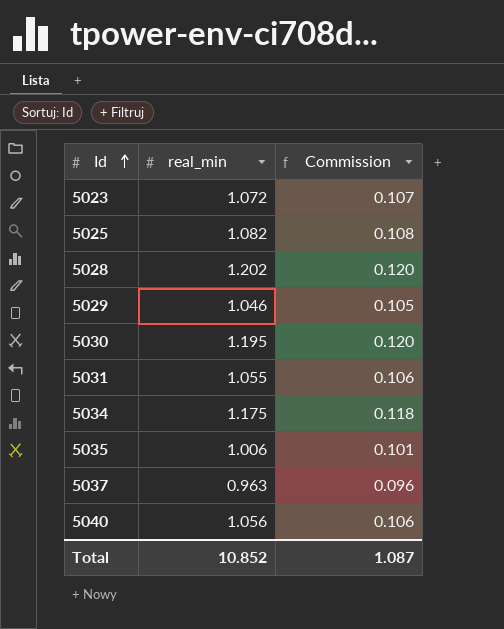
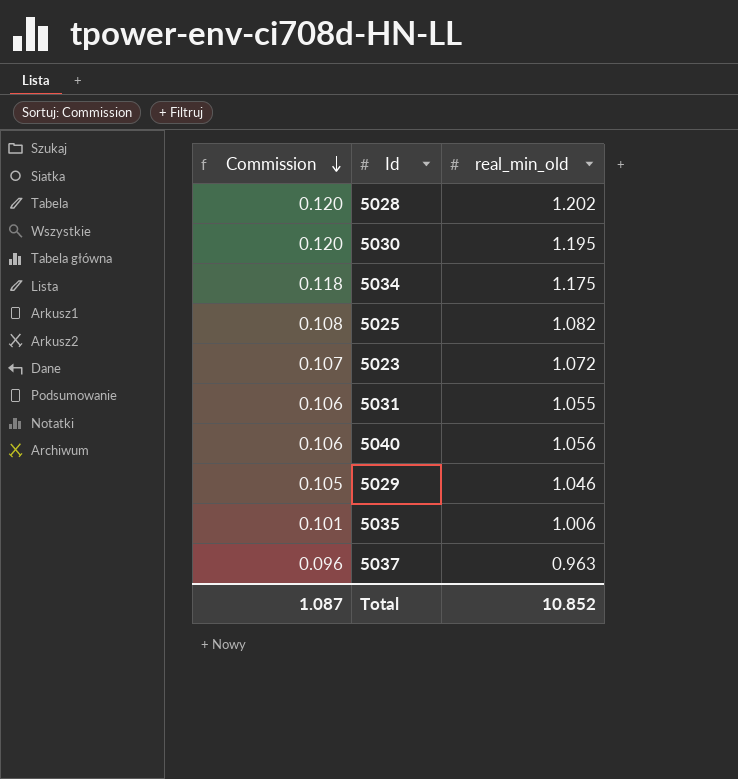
row order: Id ascending -> Commission descending
column Commission | position: 3 -> 1
column name: real_min -> real_min_old

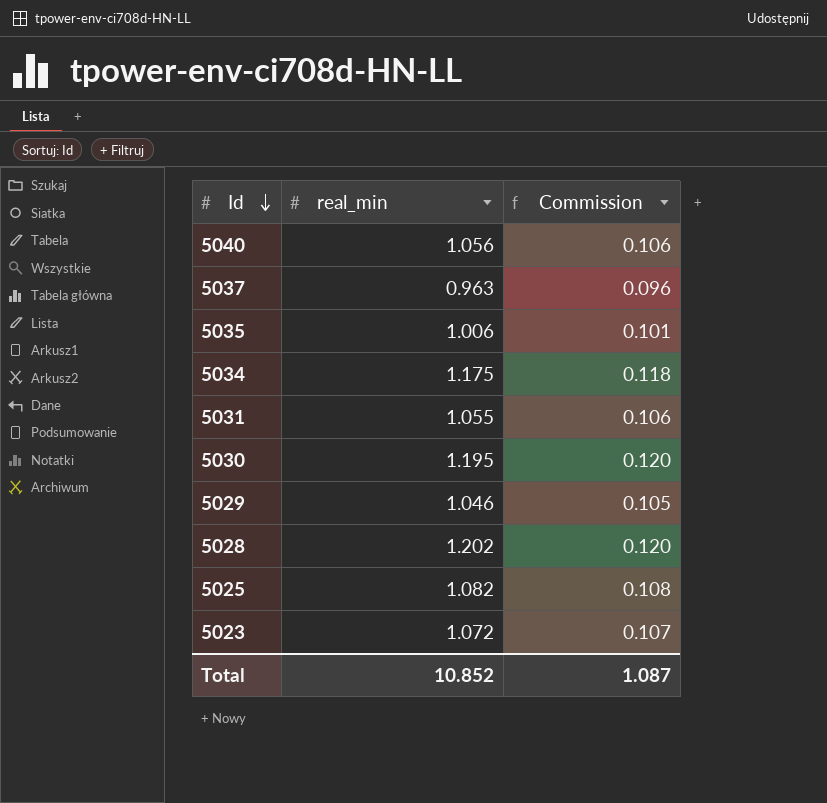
row order: Commission descending -> Id descending
column name: real_min_old -> real_min
column Commission | position: 1 -> 3

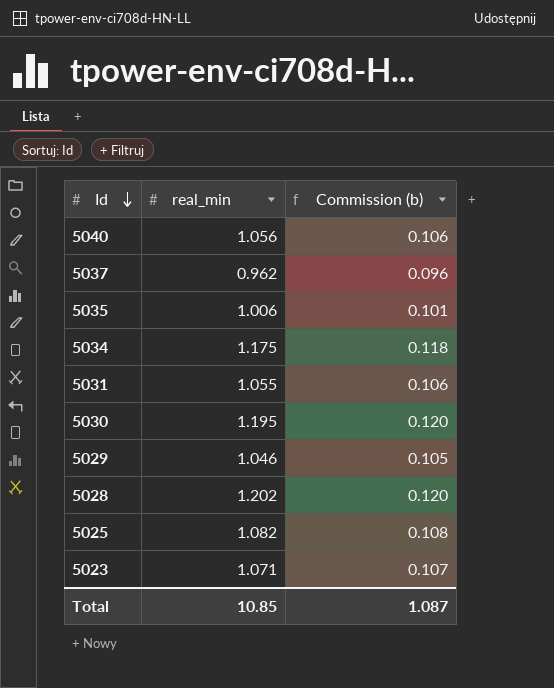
column name: Commission -> Commission (b)
5037 | real_min: 0.963 -> 0.962
5023 | real_min: 1.072 -> 1.071
Total | real_min: 10.852 -> 10.85

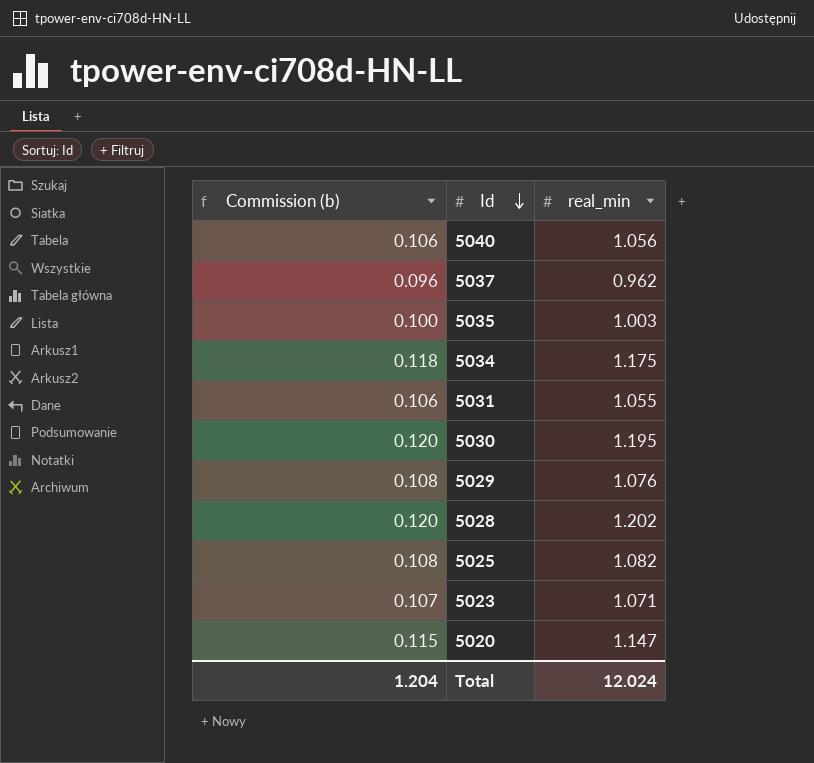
column Commission (b) | position: 3 -> 1
5035 | Commission (b): 0.101 -> 0.100
5035 | real_min: 1.006 -> 1.003
5029 | Commission (b): 0.105 -> 0.108
5029 | real_min: 1.046 -> 1.076
row 5020: none -> 0.115 | 1.147
Total | Commission (b): 1.087 -> 1.204
Total | real_min: 10.85 -> 12.024

